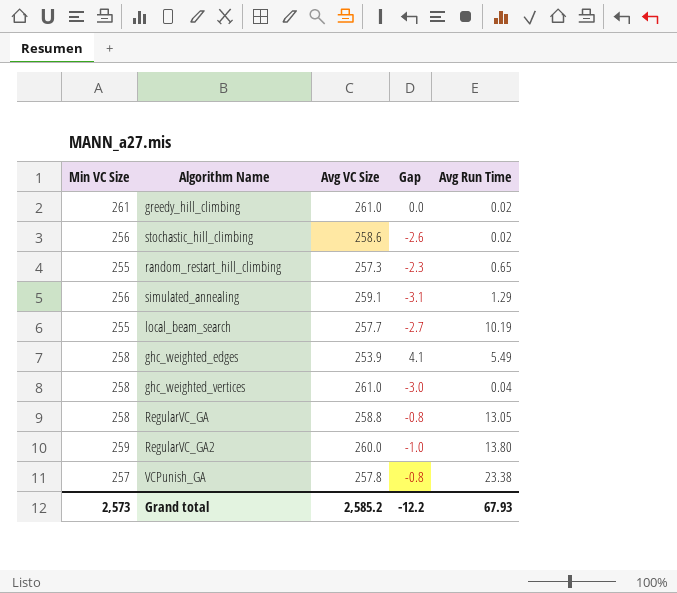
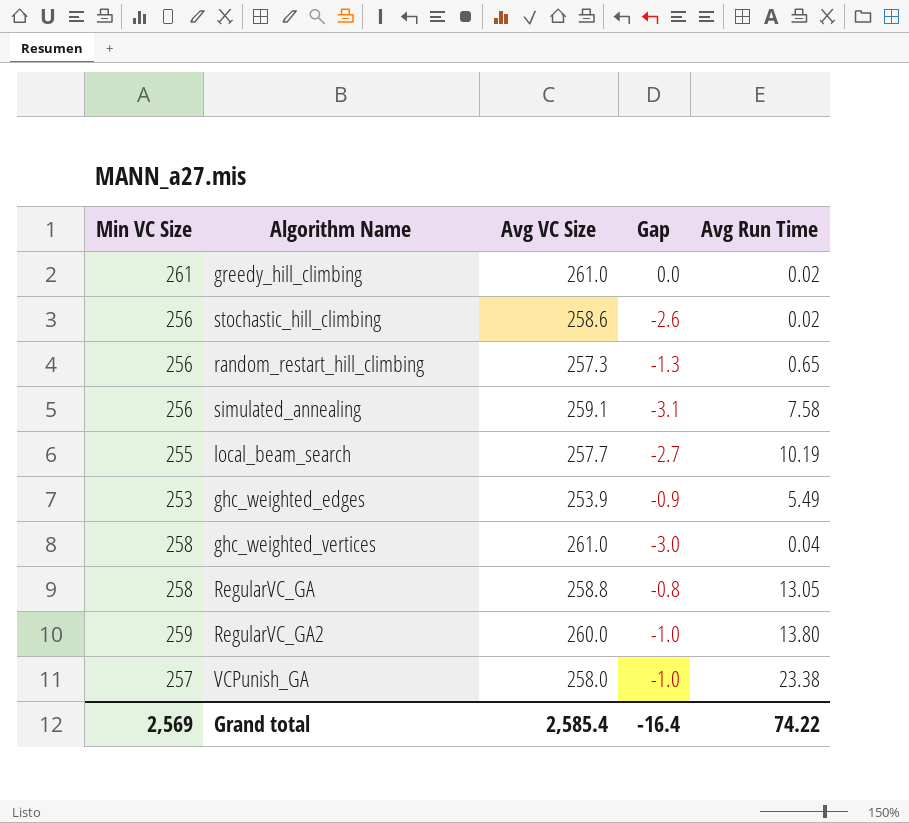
random_restart_hill_climbing | Min VC Size: 255 -> 256
random_restart_hill_climbing | Gap: -2.3 -> -1.3
simulated_annealing | Avg Run Time: 1.29 -> 7.58
ghc_weighted_edges | Min VC Size: 258 -> 253
ghc_weighted_edges | Gap: 4.1 -> -0.9
VCPunish_GA | Avg VC Size: 257.8 -> 258.0
VCPunish_GA | Gap: -0.8 -> -1.0
Grand total | Min VC Size: 2,573 -> 2,569
Grand total | Avg VC Size: 2,585.2 -> 2,585.4
Grand total | Gap: -12.2 -> -16.4
Grand total | Avg Run Time: 67.93 -> 74.22

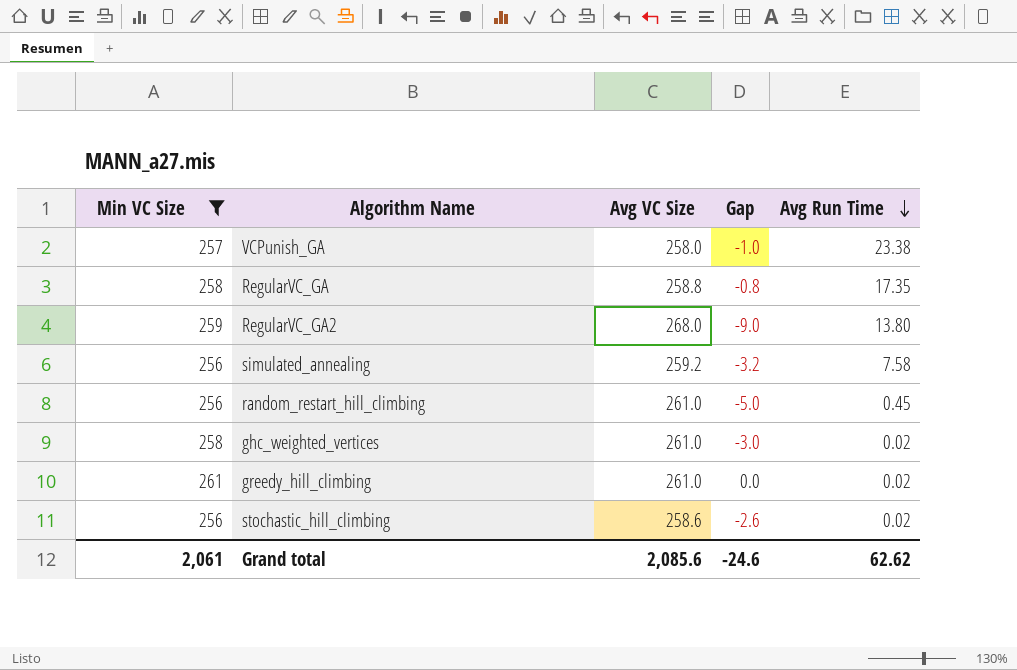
filter: none -> Min VC Size >= 256
row order: none -> Avg Run Time descending
RegularVC_GA | Avg Run Time: 13.05 -> 17.35
RegularVC_GA2 | Avg VC Size: 260.0 -> 268.0
RegularVC_GA2 | Gap: -1.0 -> -9.0
simulated_annealing | Avg VC Size: 259.1 -> 259.2
simulated_annealing | Gap: -3.1 -> -3.2
random_restart_hill_climbing | Avg VC Size: 257.3 -> 261.0
random_restart_hill_climbing | Gap: -1.3 -> -5.0
random_restart_hill_climbing | Avg Run Time: 0.65 -> 0.45
ghc_weighted_vertices | Avg Run Time: 0.04 -> 0.02
Grand total | Min VC Size: 2,569 -> 2,061
Grand total | Avg VC Size: 2,585.4 -> 2,085.6
Grand total | Gap: -16.4 -> -24.6
Grand total | Avg Run Time: 74.22 -> 62.62

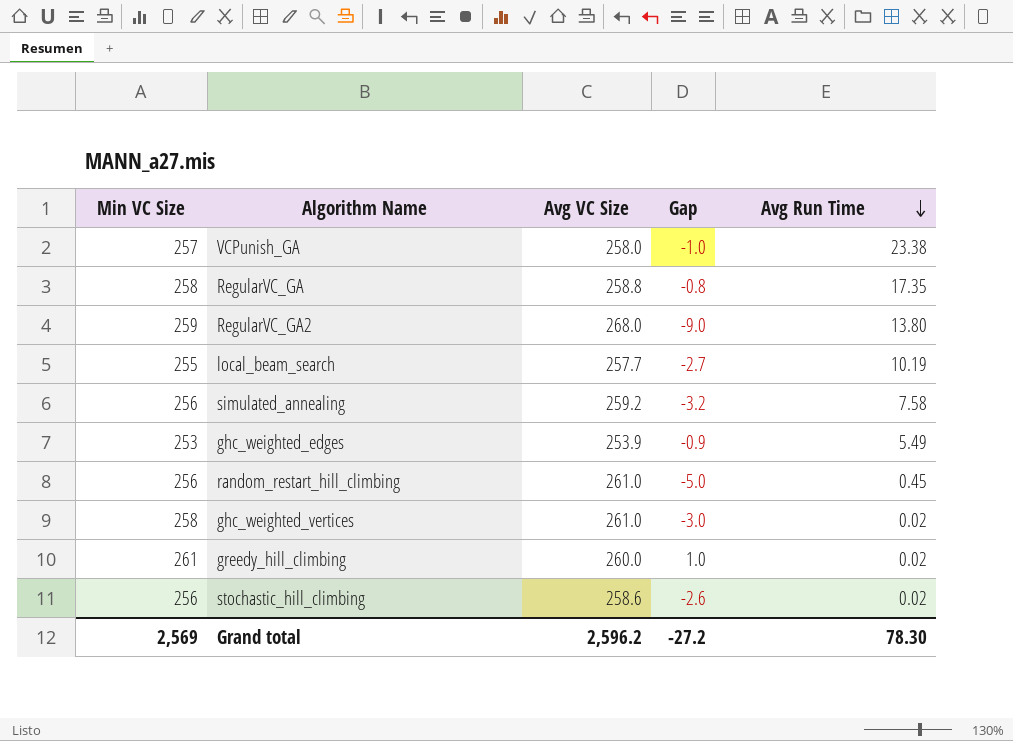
filter: Min VC Size >= 256 -> none
greedy_hill_climbing | Avg VC Size: 261.0 -> 260.0
greedy_hill_climbing | Gap: 0.0 -> 1.0
Grand total | Min VC Size: 2,061 -> 2,569
Grand total | Avg VC Size: 2,085.6 -> 2,596.2
Grand total | Gap: -24.6 -> -27.2
Grand total | Avg Run Time: 62.62 -> 78.30

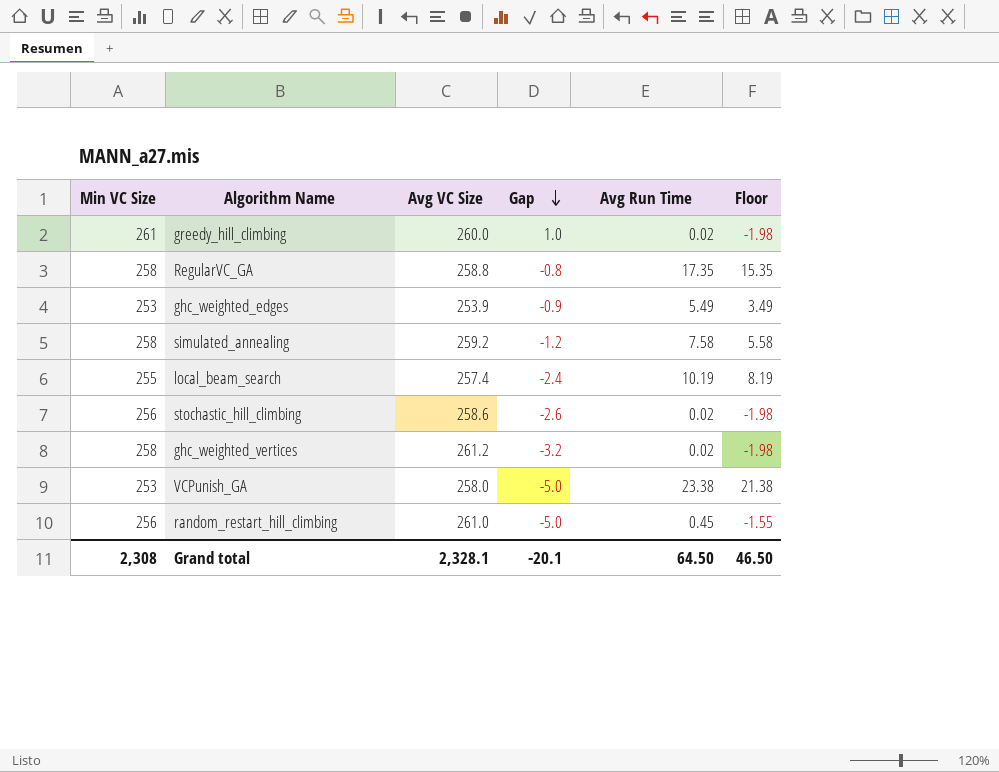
row order: Avg Run Time descending -> Gap descending
column Floor | formula: none -> [Avg Run Time] - 2
row RegularVC_GA2: 259 | 268.0 | -9.0 | 13.80 -> none
simulated_annealing | Min VC Size: 256 -> 258
simulated_annealing | Gap: -3.2 -> -1.2
local_beam_search | Avg VC Size: 257.7 -> 257.4
local_beam_search | Gap: -2.7 -> -2.4
ghc_weighted_vertices | Avg VC Size: 261.0 -> 261.2
ghc_weighted_vertices | Gap: -3.0 -> -3.2
VCPunish_GA | Min VC Size: 257 -> 253
VCPunish_GA | Gap: -1.0 -> -5.0
Grand total | Min VC Size: 2,569 -> 2,308
Grand total | Avg VC Size: 2,596.2 -> 2,328.1
Grand total | Gap: -27.2 -> -20.1
Grand total | Avg Run Time: 78.30 -> 64.50

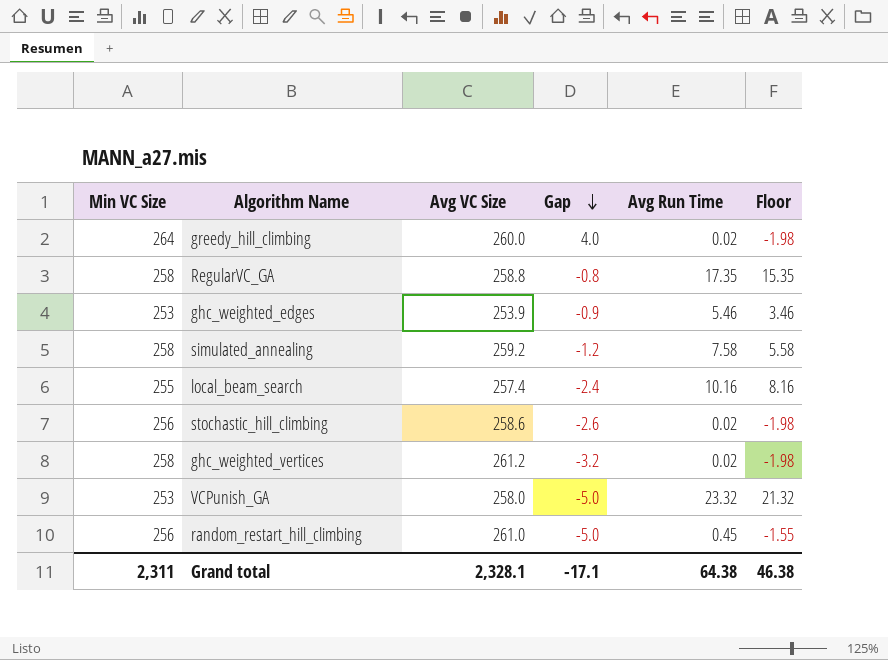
greedy_hill_climbing | Min VC Size: 261 -> 264
greedy_hill_climbing | Gap: 1.0 -> 4.0
ghc_weighted_edges | Avg Run Time: 5.49 -> 5.46
ghc_weighted_edges | Floor: 3.49 -> 3.46
local_beam_search | Avg Run Time: 10.19 -> 10.16
local_beam_search | Floor: 8.19 -> 8.16
VCPunish_GA | Avg Run Time: 23.38 -> 23.32
VCPunish_GA | Floor: 21.38 -> 21.32
Grand total | Min VC Size: 2,308 -> 2,311
Grand total | Gap: -20.1 -> -17.1
Grand total | Avg Run Time: 64.50 -> 64.38
Grand total | Floor: 46.50 -> 46.38

